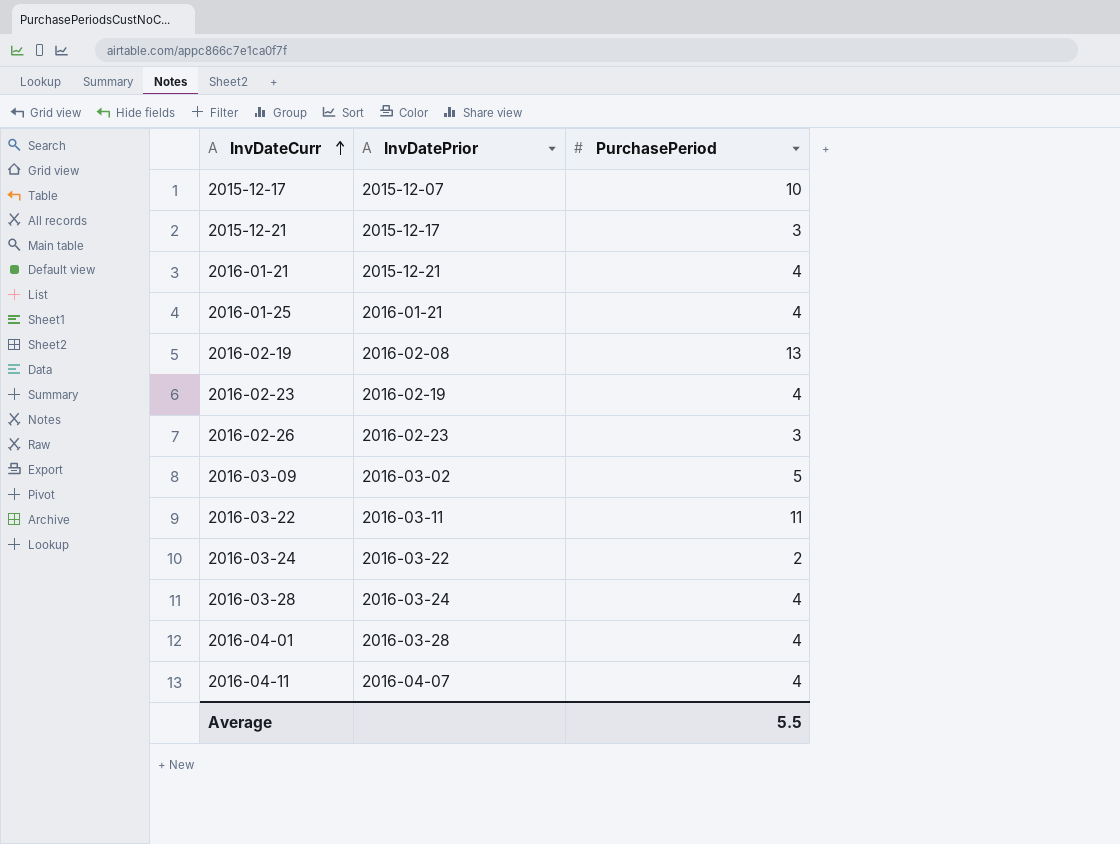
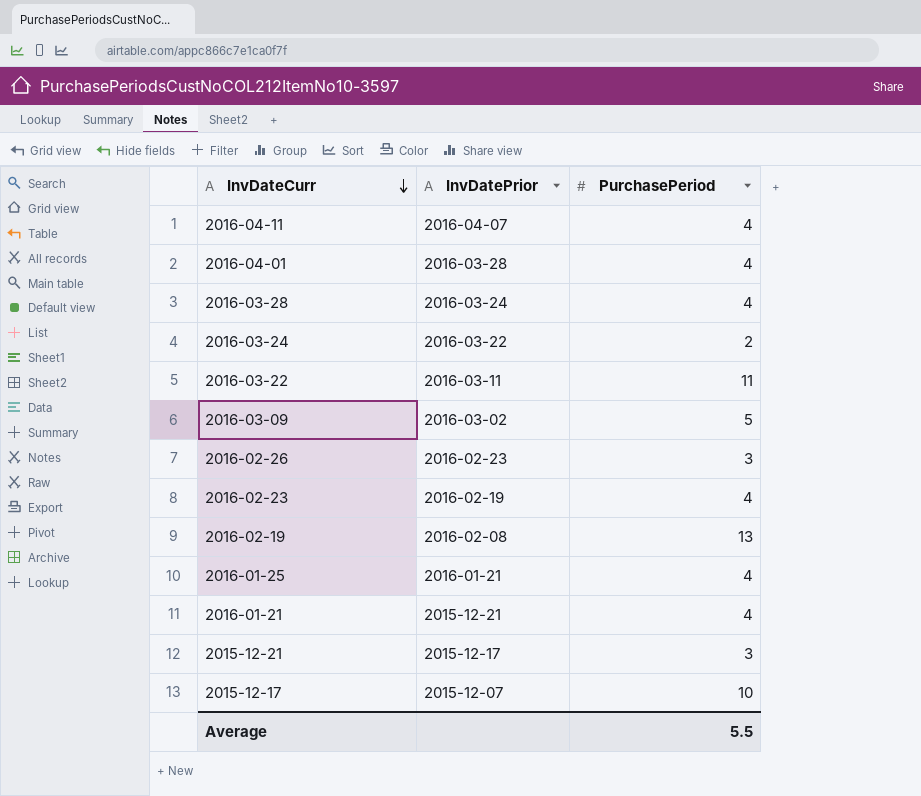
row order: InvDateCurr ascending -> InvDateCurr descending

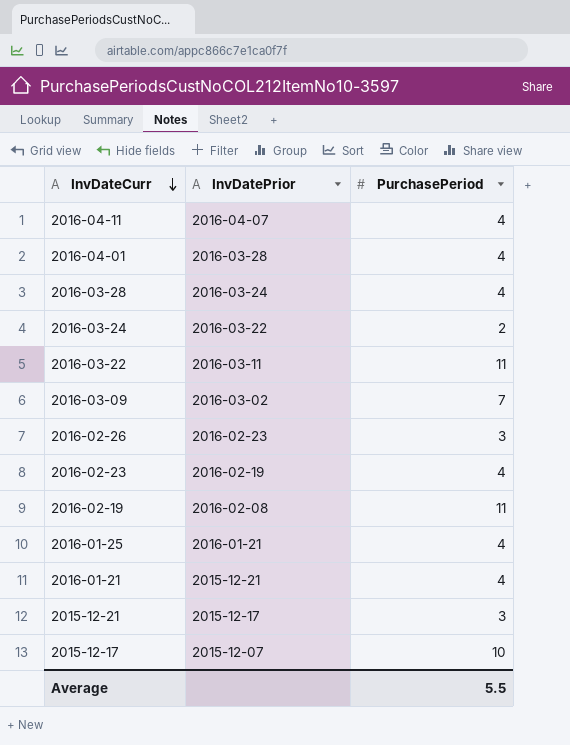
2016-03-09 | PurchasePeriod: 5 -> 7
2016-02-19 | PurchasePeriod: 13 -> 11

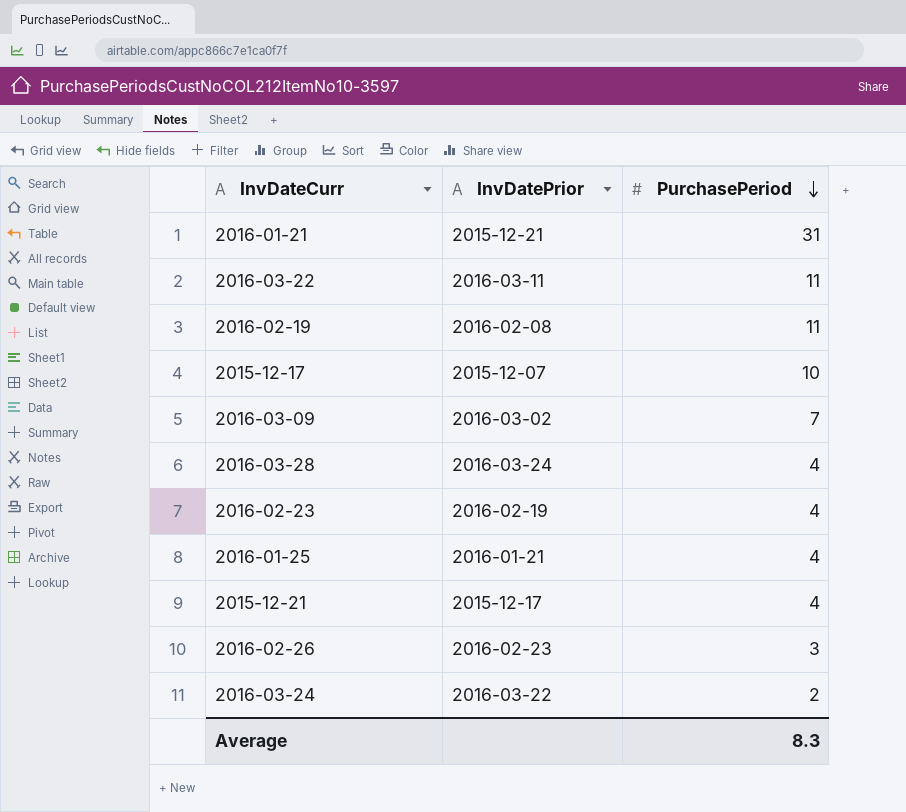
row order: InvDateCurr descending -> PurchasePeriod descending
row 2016-04-11: 2016-04-07 | 4 -> none
row 2016-04-01: 2016-03-28 | 4 -> none
2016-01-21 | PurchasePeriod: 4 -> 31
2015-12-21 | PurchasePeriod: 3 -> 4
Average | PurchasePeriod: 5.5 -> 8.3

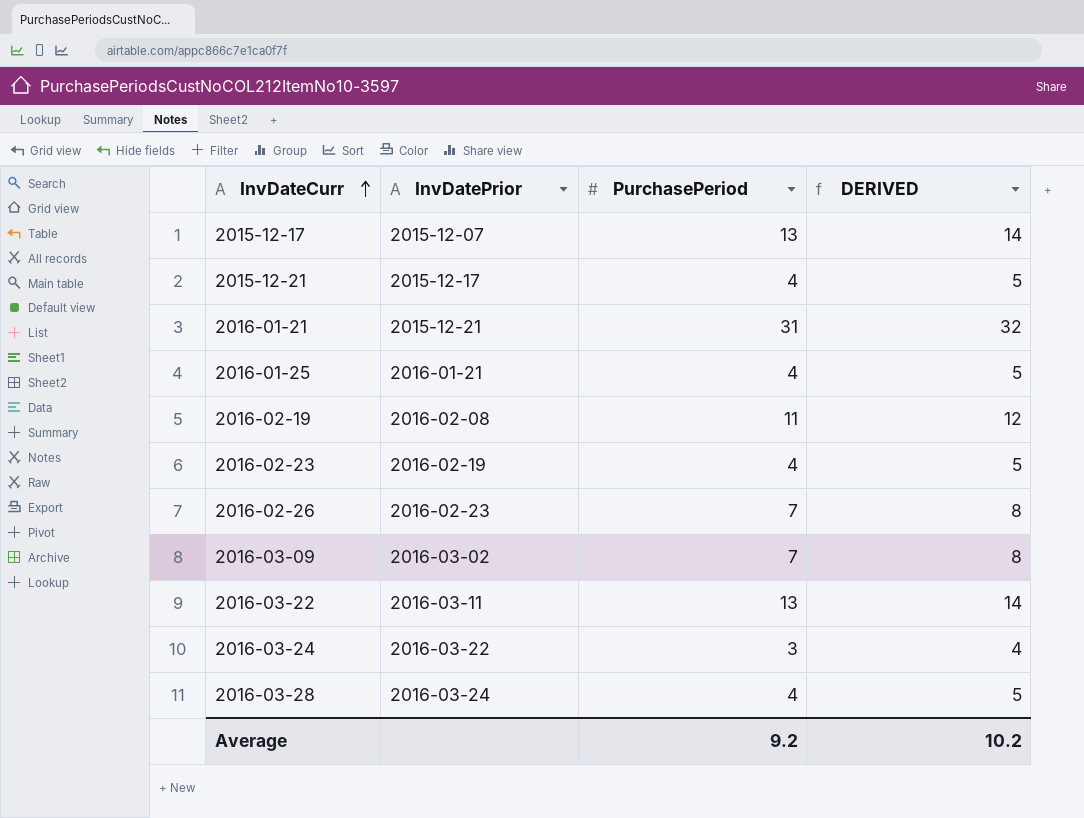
row order: PurchasePeriod descending -> InvDateCurr ascending
column DERIVED | formula: none -> [PurchasePeriod] + 1
2015-12-17 | PurchasePeriod: 10 -> 13
2016-02-26 | PurchasePeriod: 3 -> 7
2016-03-22 | PurchasePeriod: 11 -> 13
2016-03-24 | PurchasePeriod: 2 -> 3
Average | PurchasePeriod: 8.3 -> 9.2

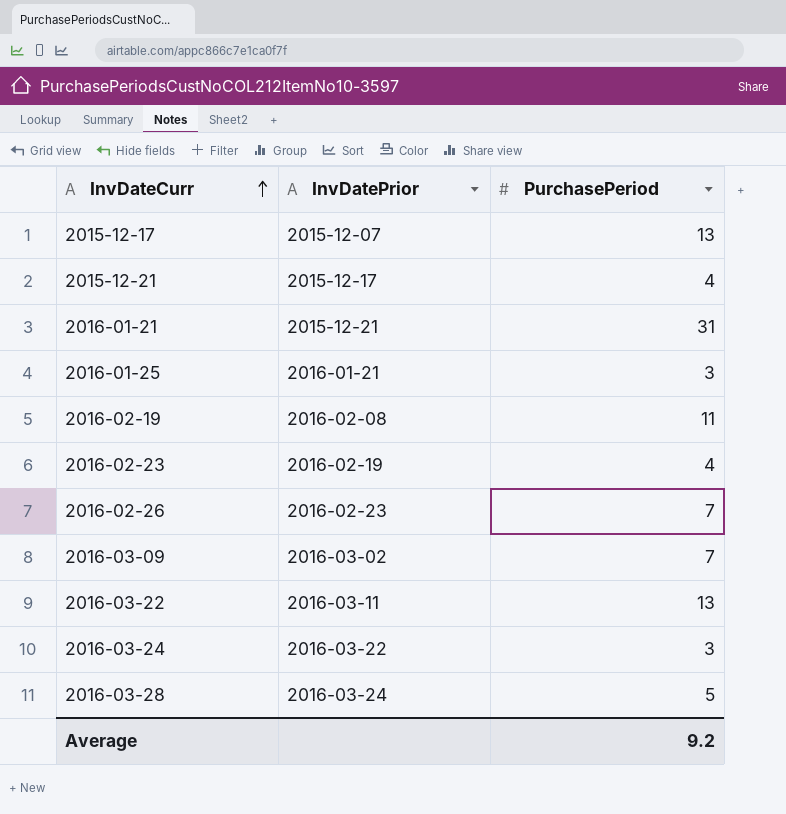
column DERIVED | formula: [PurchasePeriod] + 1 -> none
2016-01-25 | PurchasePeriod: 4 -> 3
2016-03-28 | PurchasePeriod: 4 -> 5

